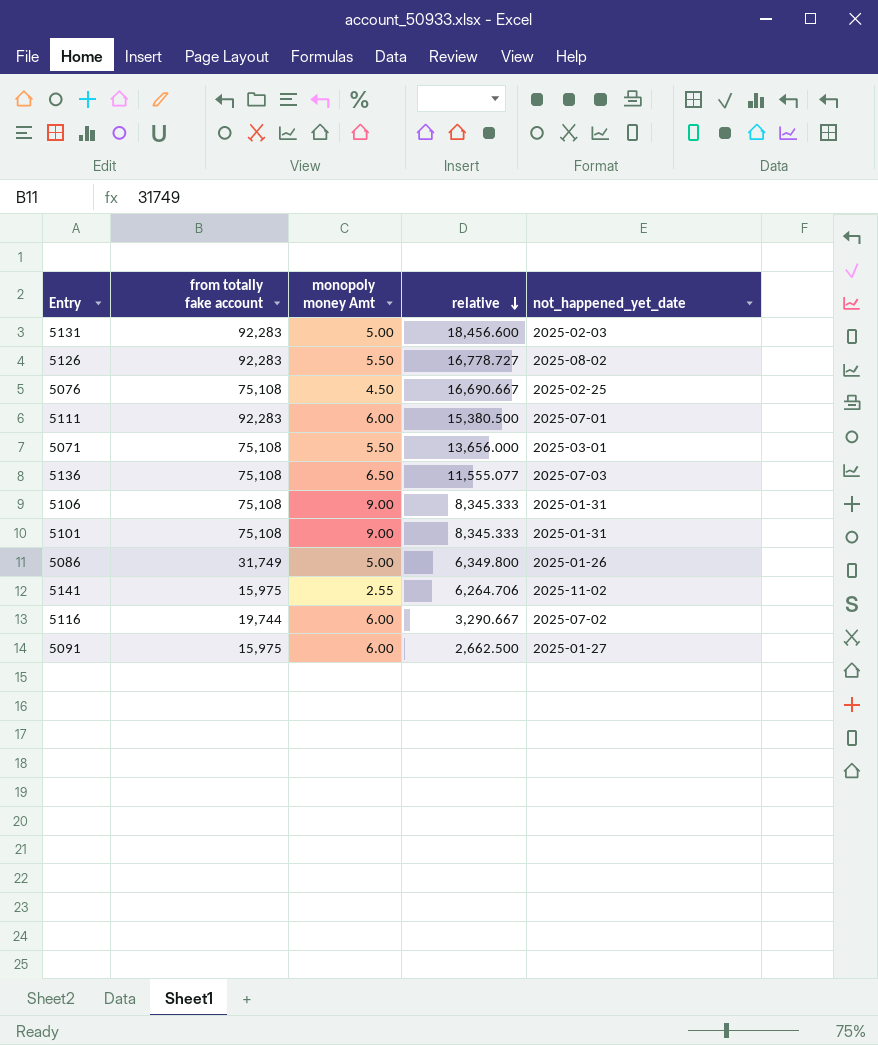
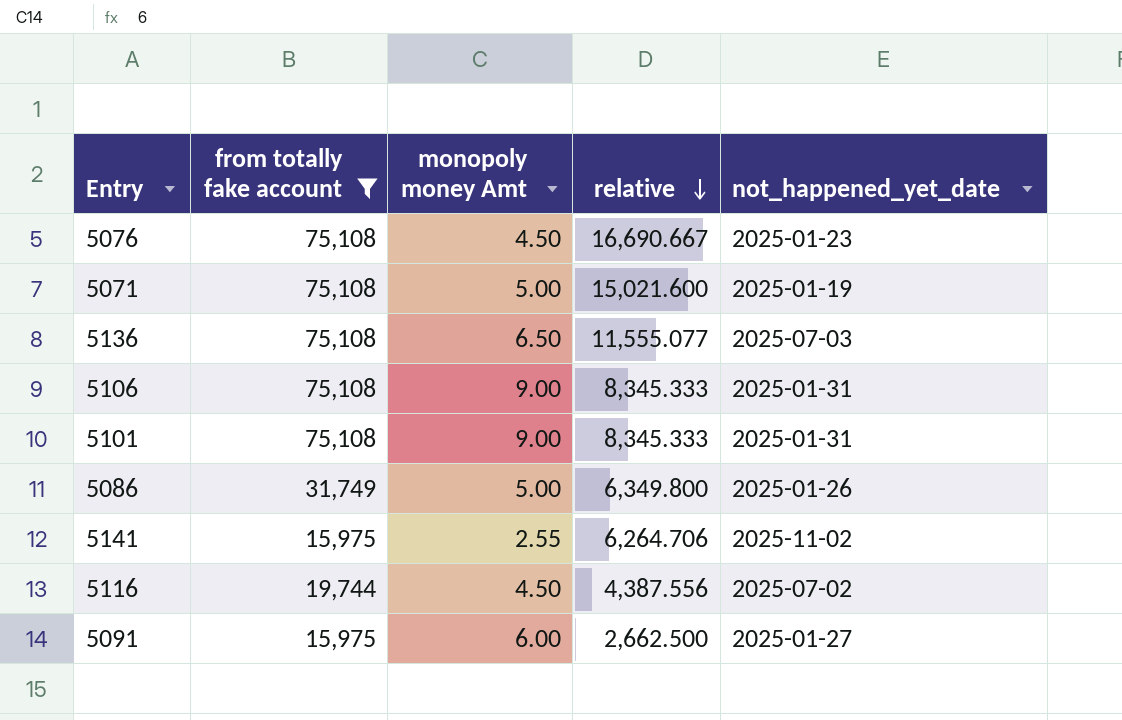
filter: none -> from totally fake account != 92,283
5076 | not_happened_yet_date: 2025-02-25 -> 2025-01-23
5071 | monopoly money Amt: 5.50 -> 5.00
5071 | relative: 13,656.000 -> 15,021.600
5071 | not_happened_yet_date: 2025-03-01 -> 2025-01-19
5116 | monopoly money Amt: 6.00 -> 4.50
5116 | relative: 3,290.667 -> 4,387.556

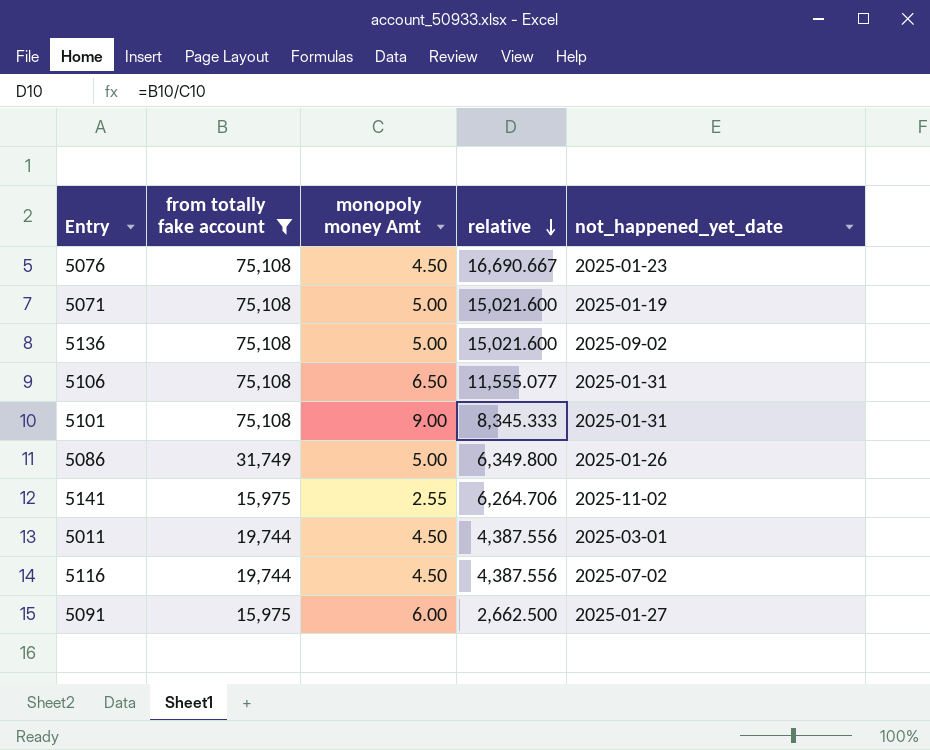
5136 | monopoly money Amt: 6.50 -> 5.00
5136 | relative: 11,555.077 -> 15,021.600
5136 | not_happened_yet_date: 2025-07-03 -> 2025-09-02
5106 | monopoly money Amt: 9.00 -> 6.50
5106 | relative: 8,345.333 -> 11,555.077
row 5011: none -> 19,744 | 4.50 | 4,387.556 | 2025-03-01

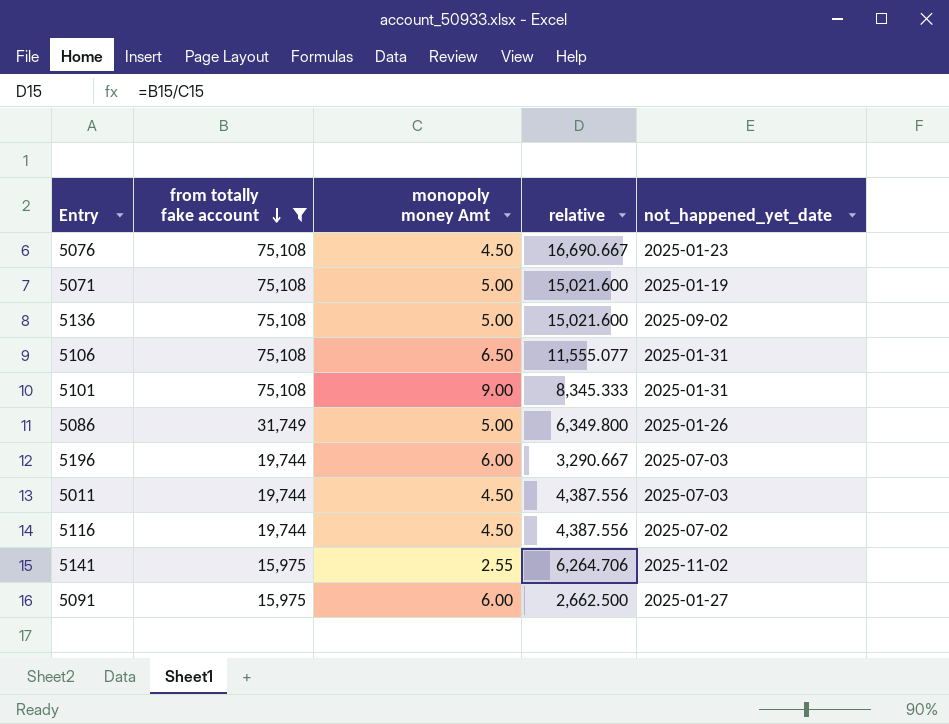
row order: relative descending -> from totally fake account descending
row 5196: none -> 19,744 | 6.00 | 3,290.667 | 2025-07-03
5011 | not_happened_yet_date: 2025-03-01 -> 2025-07-03

